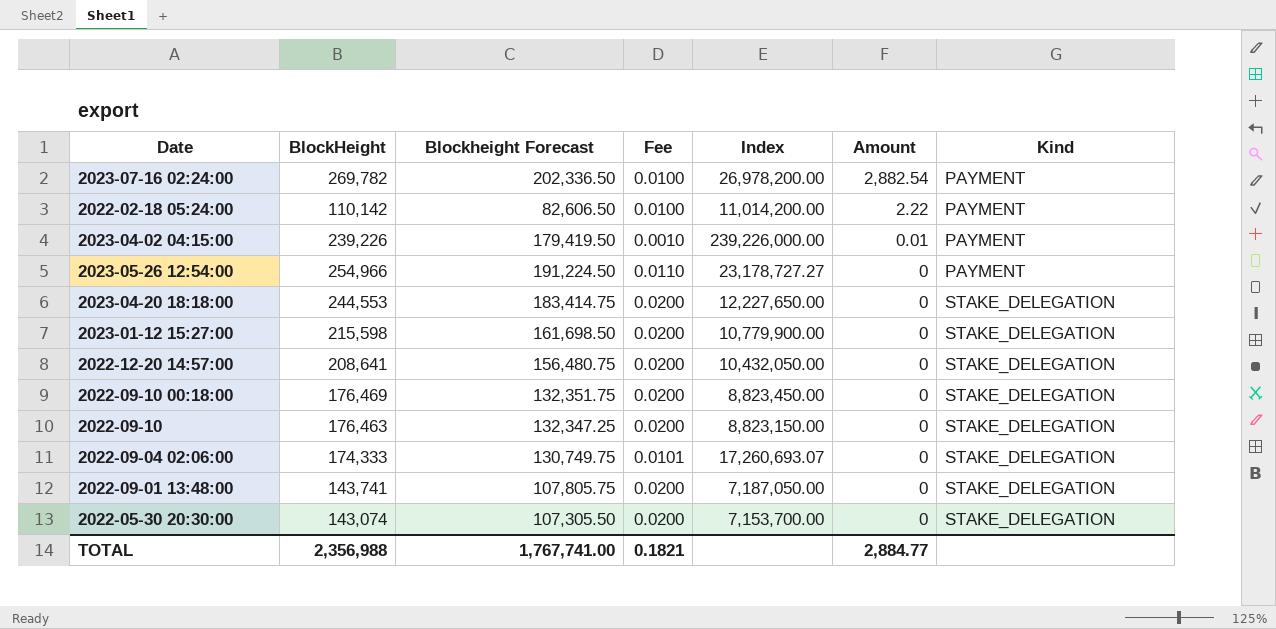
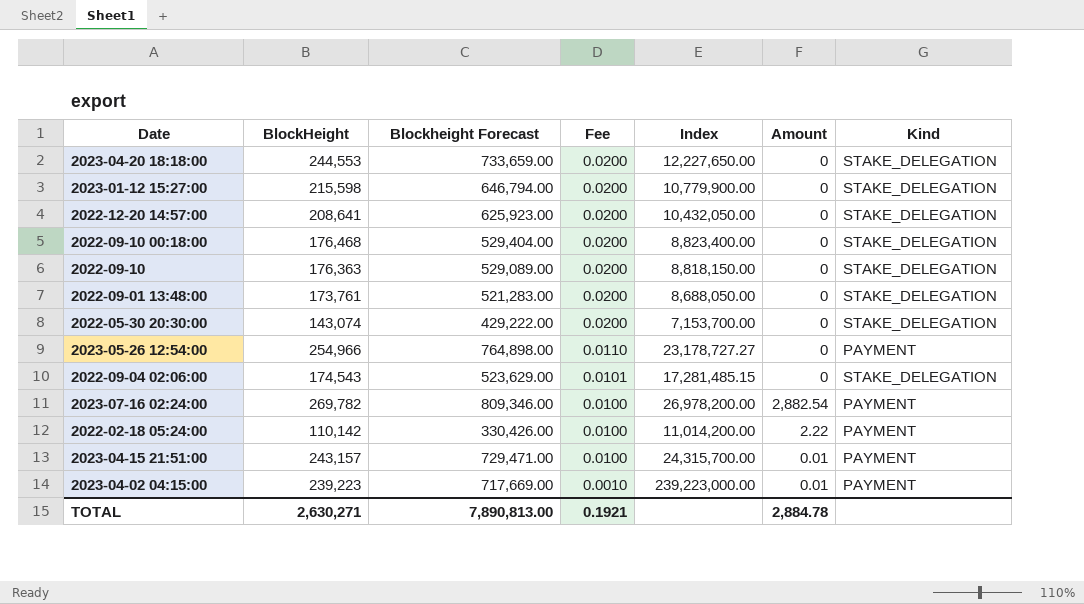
row order: Amount descending -> Fee descending
column Blockheight Forecast | formula: [BlockHeight] * 0.75 -> [BlockHeight] * 3
2022-09-10 00:18:00 | BlockHeight: 176,469 -> 176,468
2022-09-10 00:18:00 | Index: 8,823,450.00 -> 8,823,400.00
2022-09-10 | BlockHeight: 176,463 -> 176,363
2022-09-10 | Index: 8,823,150.00 -> 8,818,150.00
2022-09-01 13:48:00 | BlockHeight: 143,741 -> 173,761
2022-09-01 13:48:00 | Index: 7,187,050.00 -> 8,688,050.00
2022-09-04 02:06:00 | BlockHeight: 174,333 -> 174,543
2022-09-04 02:06:00 | Index: 17,260,693.07 -> 17,281,485.15
row 2023-04-15 21:51:00: none -> 243,157 | 729,471.00 | 0.0100 | 24,315,700.00 | 0.01 | PAYMENT
2023-04-02 04:15:00 | BlockHeight: 239,226 -> 239,223
2023-04-02 04:15:00 | Index: 239,226,000.00 -> 239,223,000.00
TOTAL | BlockHeight: 2,356,988 -> 2,630,271
TOTAL | Blockheight Forecast: 1,767,741.00 -> 7,890,813.00
TOTAL | Fee: 0.1821 -> 0.1921
TOTAL | Amount: 2,884.77 -> 2,884.78

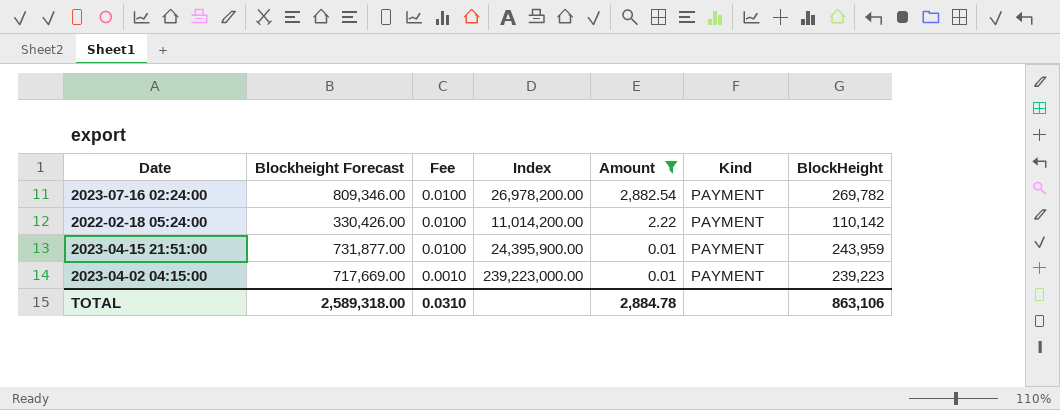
filter: none -> Amount != 0
column BlockHeight | position: 2 -> 7
2023-04-15 21:51:00 | Blockheight Forecast: 729,471.00 -> 731,877.00
2023-04-15 21:51:00 | Index: 24,315,700.00 -> 24,395,900.00
2023-04-15 21:51:00 | BlockHeight: 243,157 -> 243,959
TOTAL | Blockheight Forecast: 7,890,813.00 -> 2,589,318.00
TOTAL | Fee: 0.1921 -> 0.0310
TOTAL | BlockHeight: 2,630,271 -> 863,106

